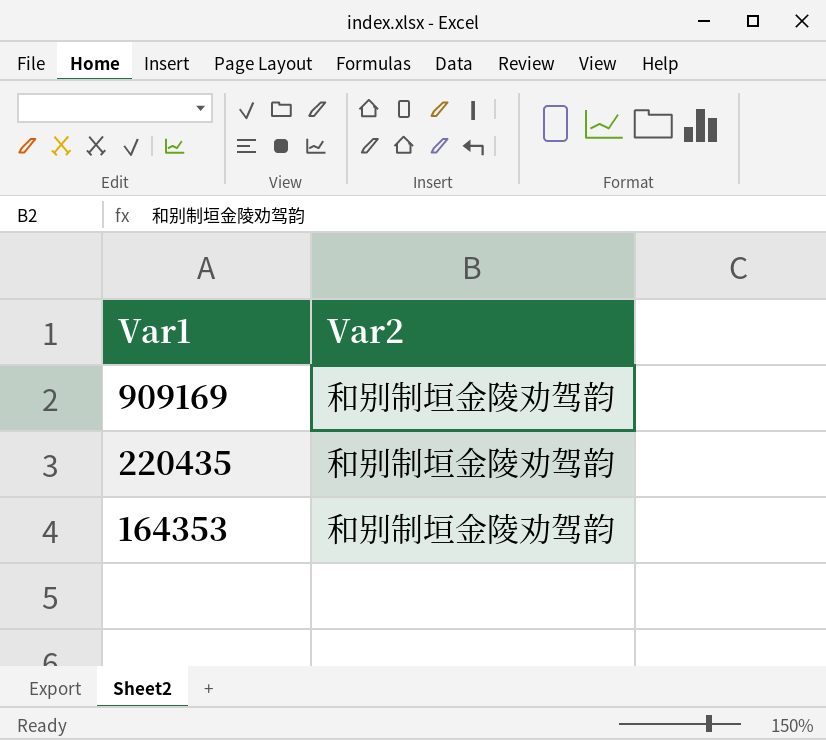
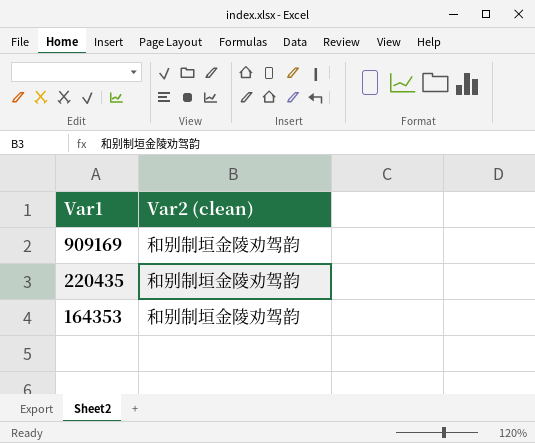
column name: Var2 -> Var2 (clean)

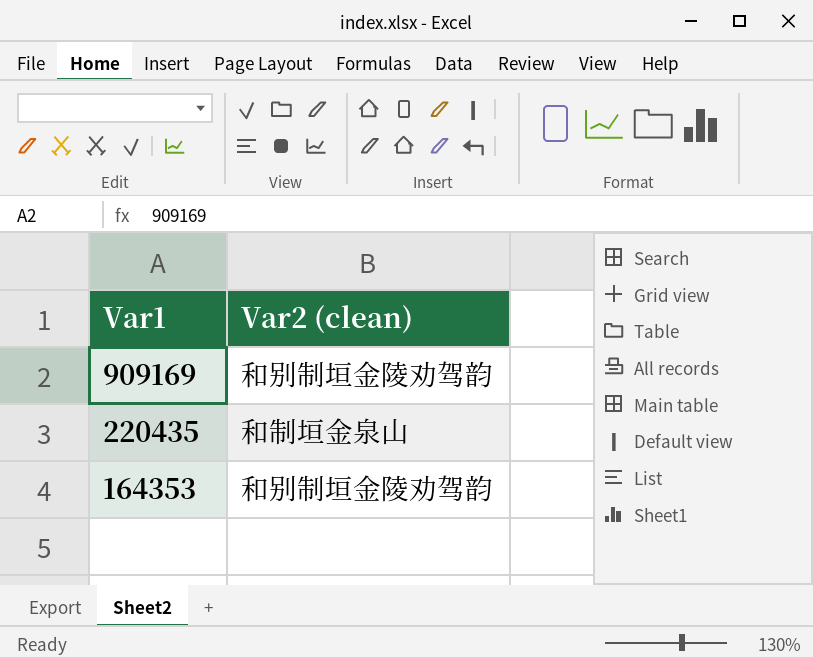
220435 | Var2 (clean): 和别制垣金陵劝驾韵 -> 和制垣金泉山

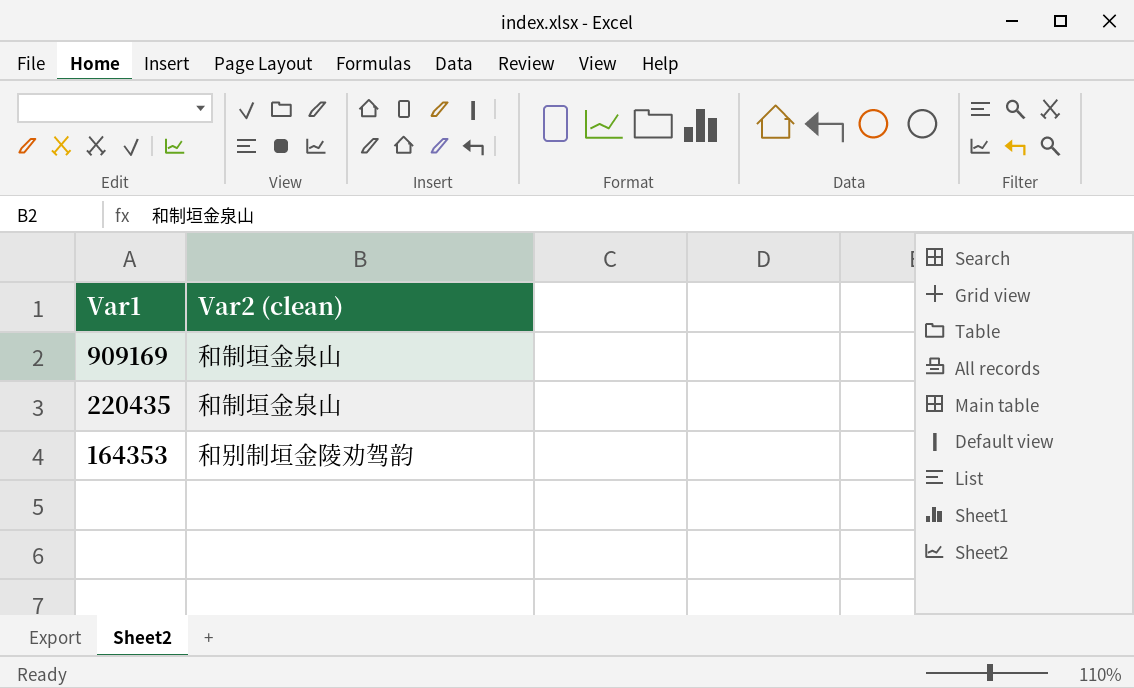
909169 | Var2 (clean): 和别制垣金陵劝驾韵 -> 和制垣金泉山

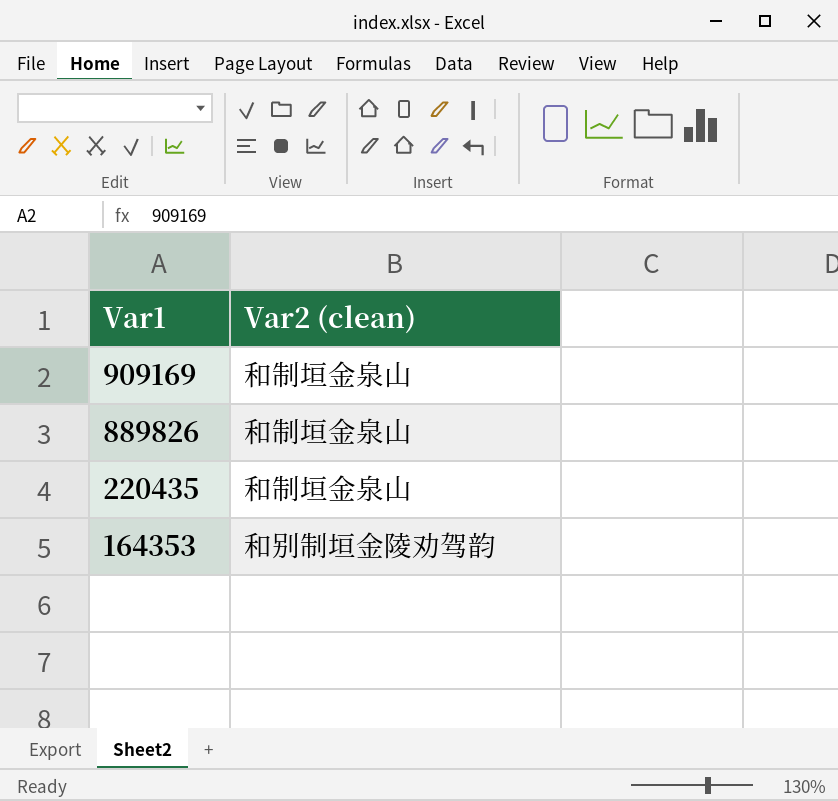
row 889826: none -> 和制垣金泉山

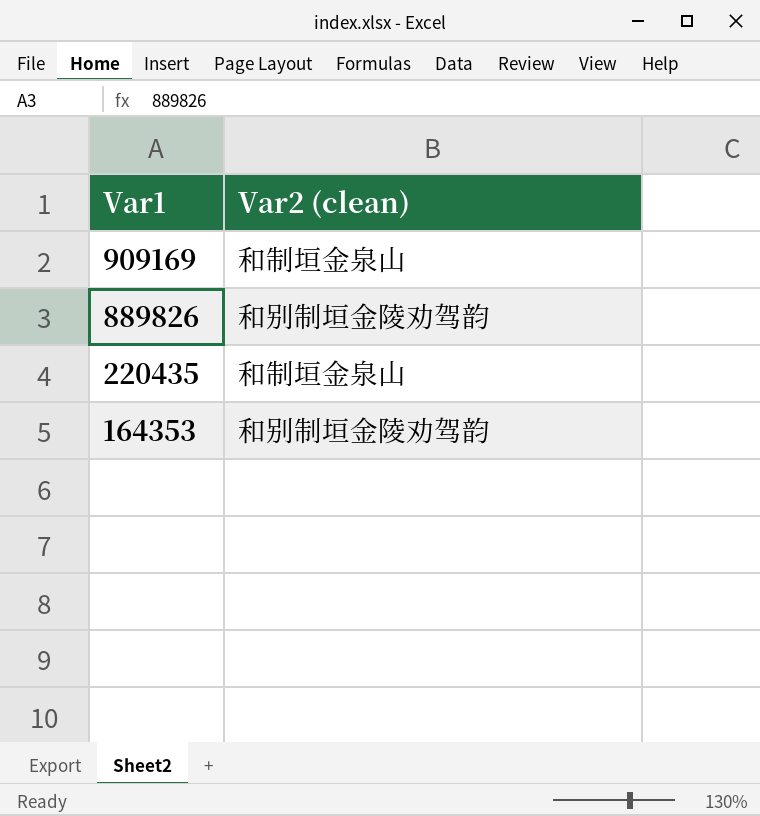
889826 | Var2 (clean): 和制垣金泉山 -> 和别制垣金陵劝驾韵

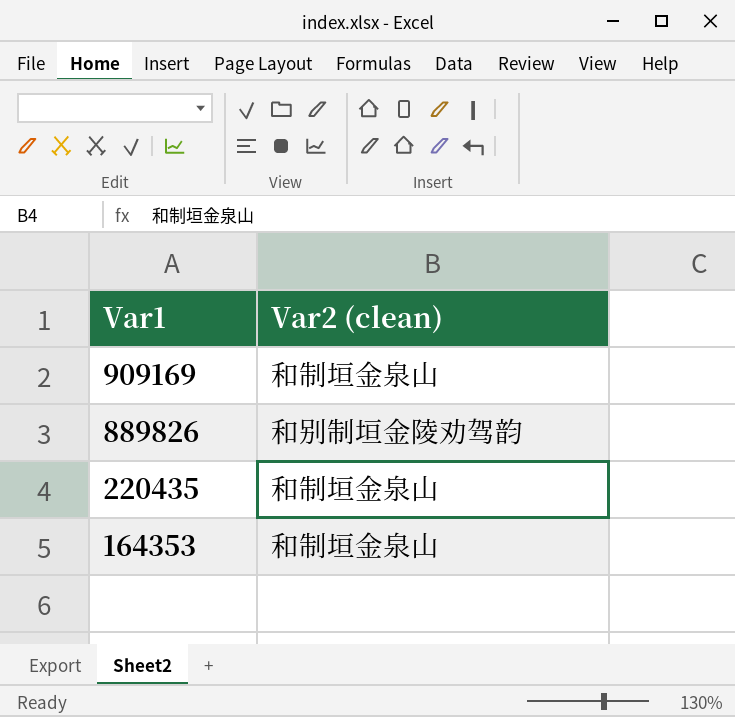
164353 | Var2 (clean): 和别制垣金陵劝驾韵 -> 和制垣金泉山

